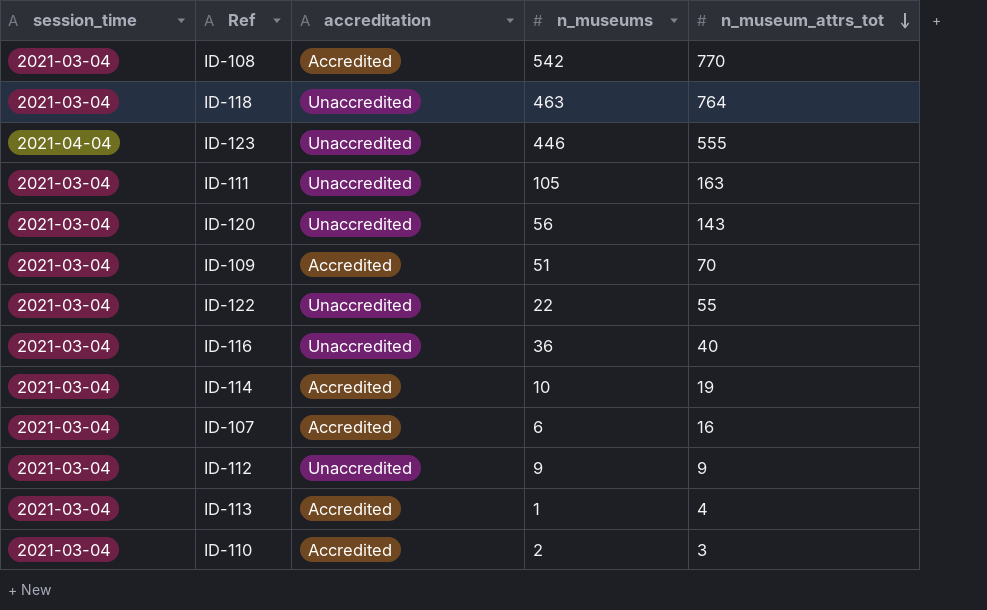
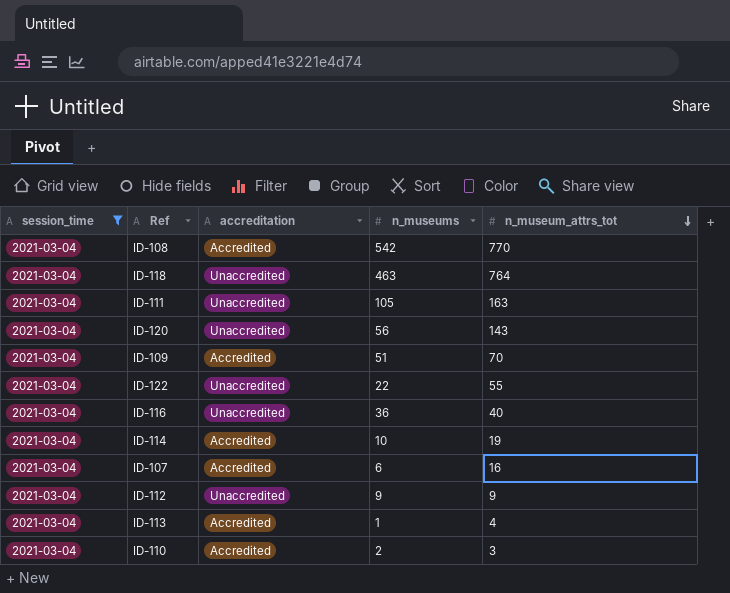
filter: none -> session_time = 2021-03-04

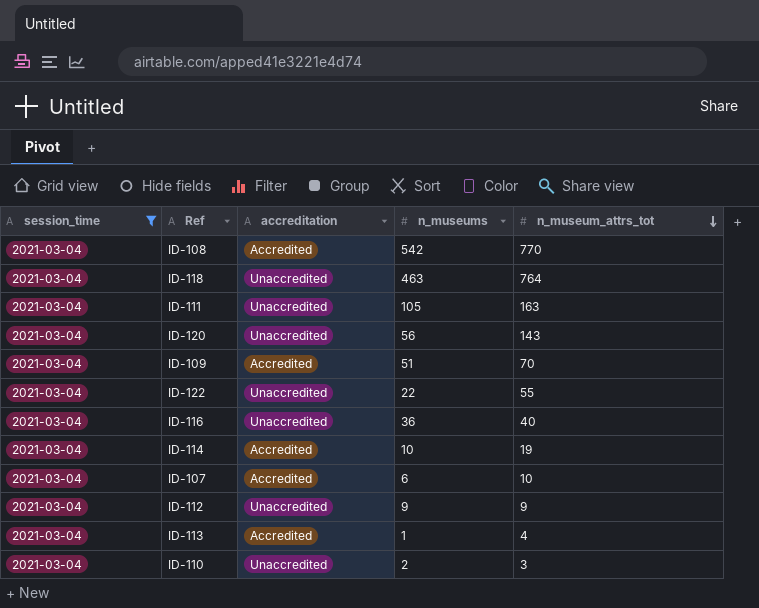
ID-107 | n_museum_attrs_tot: 16 -> 10
ID-110 | accreditation: Accredited -> Unaccredited

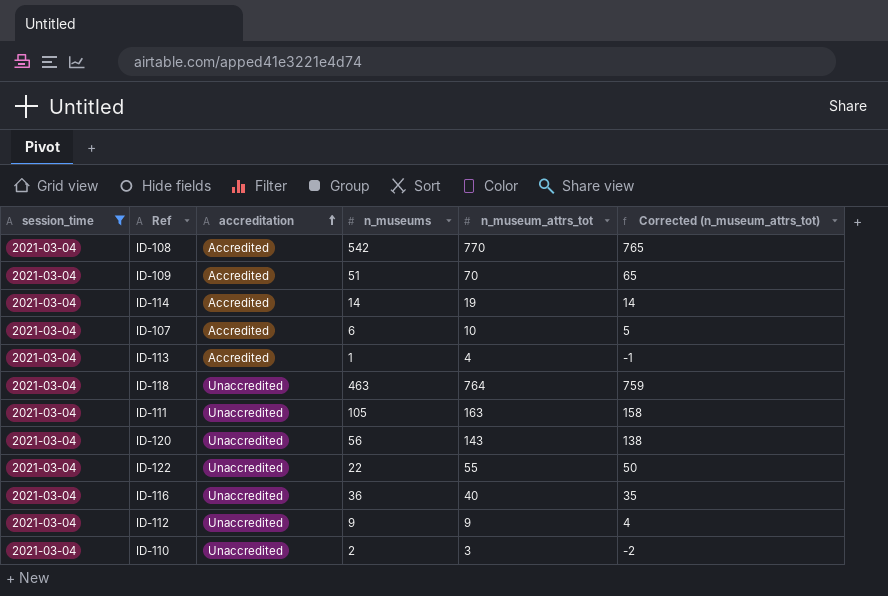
row order: n_museum_attrs_tot descending -> accreditation ascending
column Corrected (n_museum_attrs_tot) | formula: none -> [n_museum_attrs_tot] - 5
ID-114 | n_museums: 10 -> 14

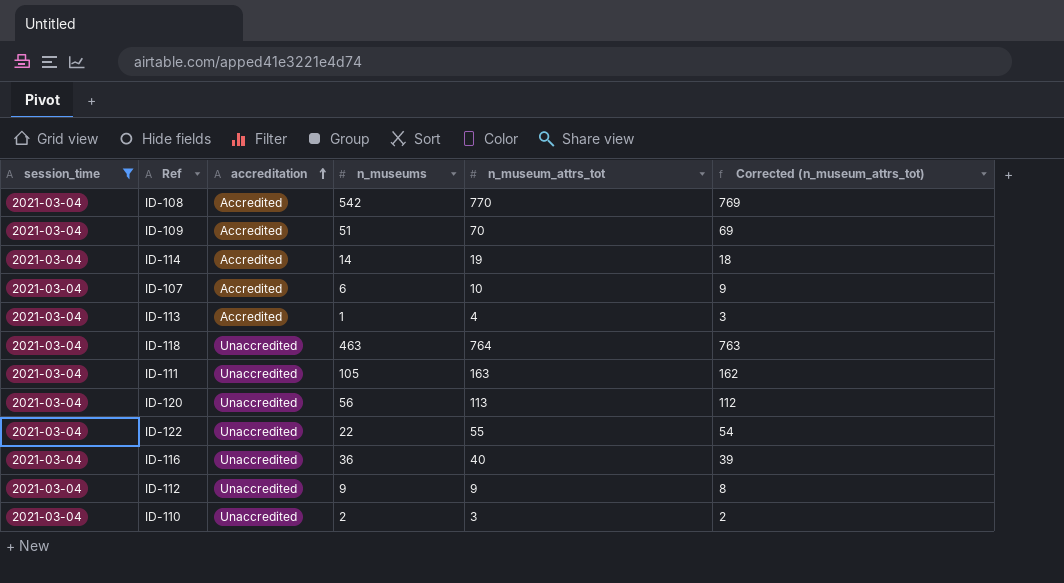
column Corrected (n_museum_attrs_tot) | formula: [n_museum_attrs_tot] - 5 -> [n_museum_attrs_tot] - 1
ID-120 | n_museum_attrs_tot: 143 -> 113

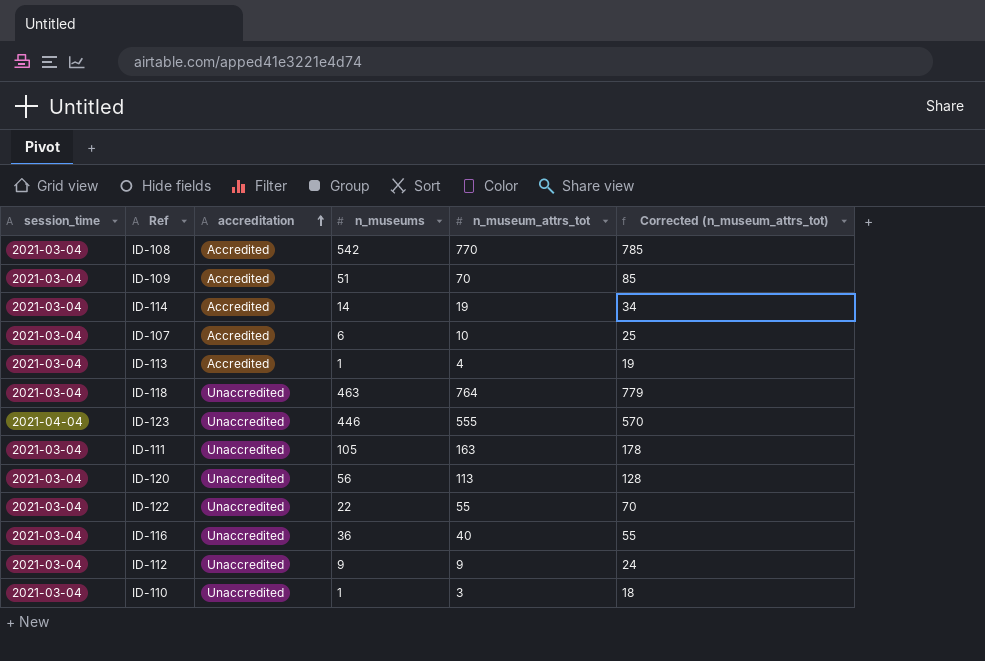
filter: session_time = 2021-03-04 -> none
column Corrected (n_museum_attrs_tot) | formula: [n_museum_attrs_tot] - 1 -> [n_museum_attrs_tot] + 15
ID-110 | n_museums: 2 -> 1

